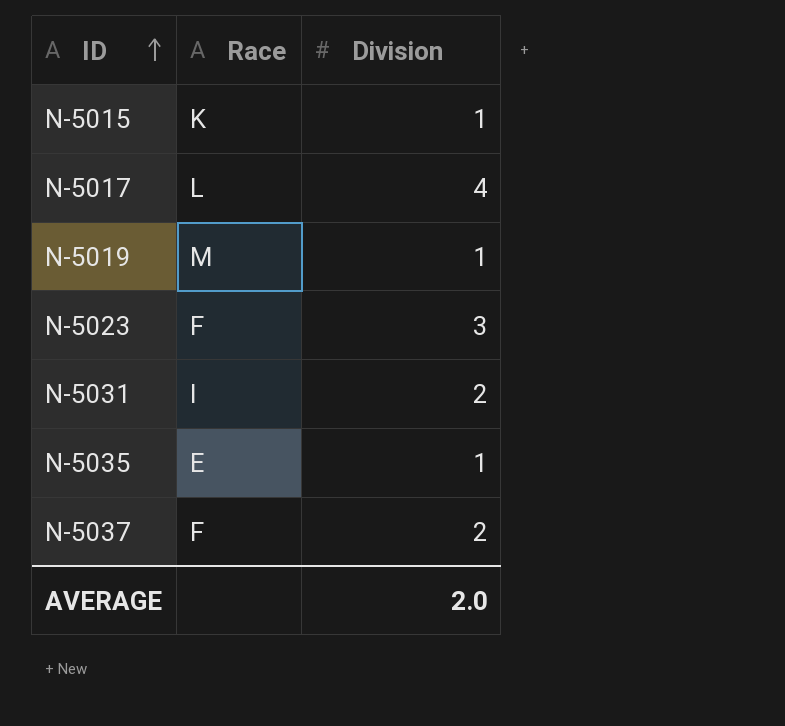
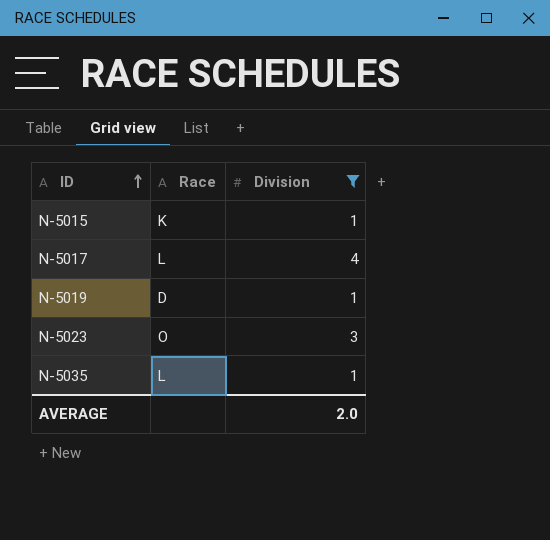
filter: none -> Division != 2
N-5019 | Race: M -> D
N-5023 | Race: F -> O
N-5035 | Race: E -> L

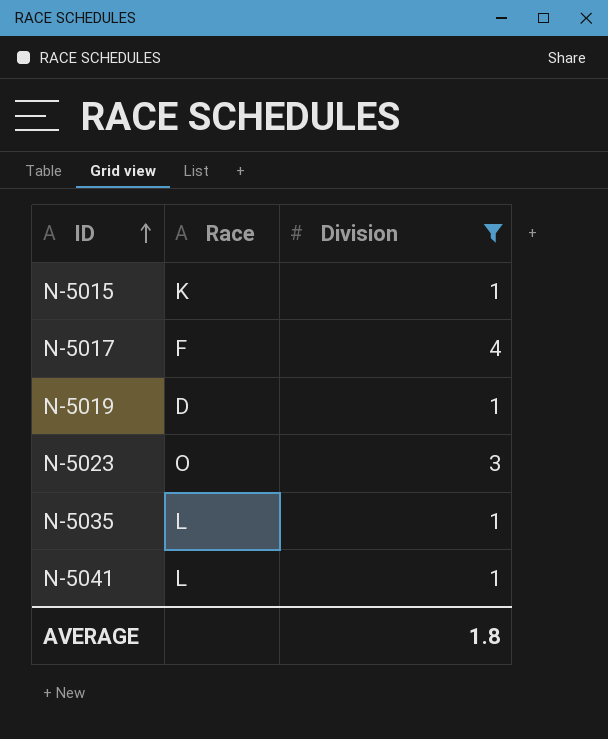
N-5017 | Race: L -> F
row N-5041: none -> L | 1
AVERAGE | Division: 2.0 -> 1.8

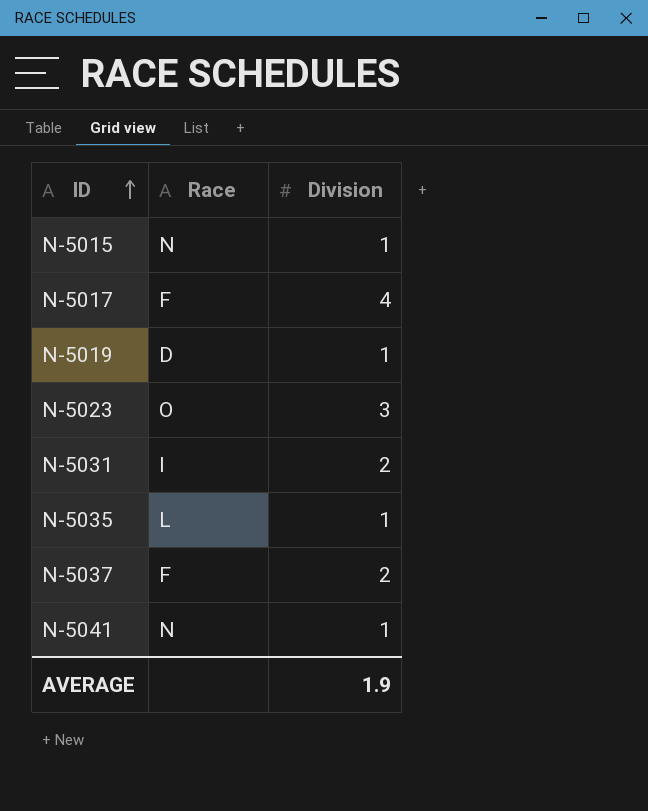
filter: Division != 2 -> none
N-5015 | Race: K -> N
N-5041 | Race: L -> N
AVERAGE | Division: 1.8 -> 1.9

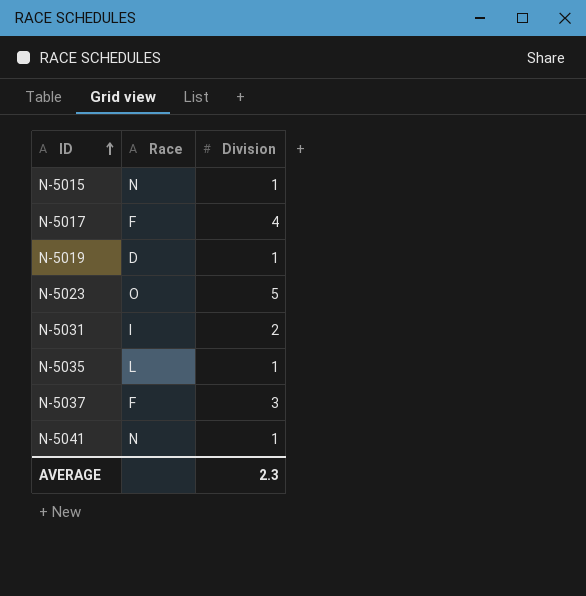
N-5023 | Division: 3 -> 5
N-5037 | Division: 2 -> 3
AVERAGE | Division: 1.9 -> 2.3

